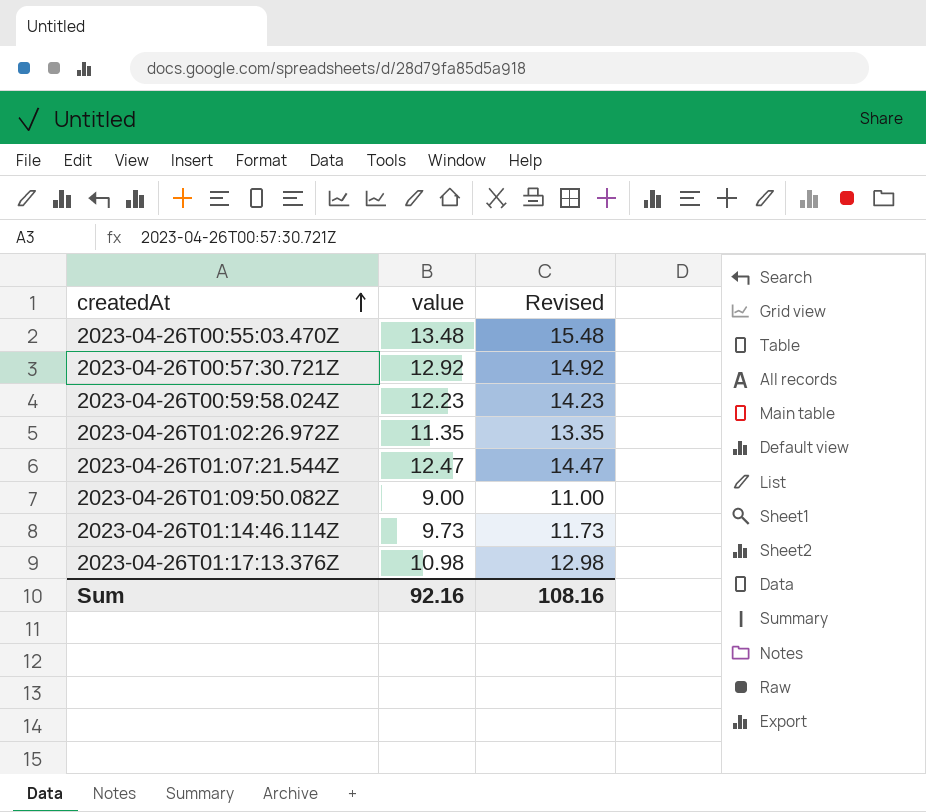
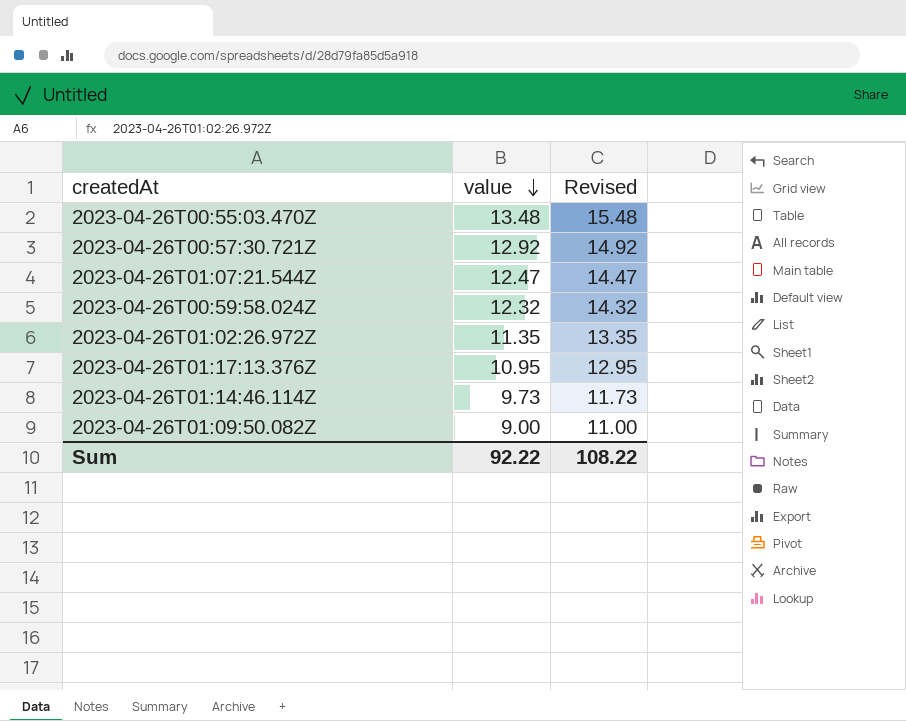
row order: createdAt ascending -> value descending
2023-04-26T00:59:58.024Z | value: 12.23 -> 12.32
2023-04-26T00:59:58.024Z | Revised: 14.23 -> 14.32
2023-04-26T01:17:13.376Z | value: 10.98 -> 10.95
2023-04-26T01:17:13.376Z | Revised: 12.98 -> 12.95
Sum | value: 92.16 -> 92.22
Sum | Revised: 108.16 -> 108.22

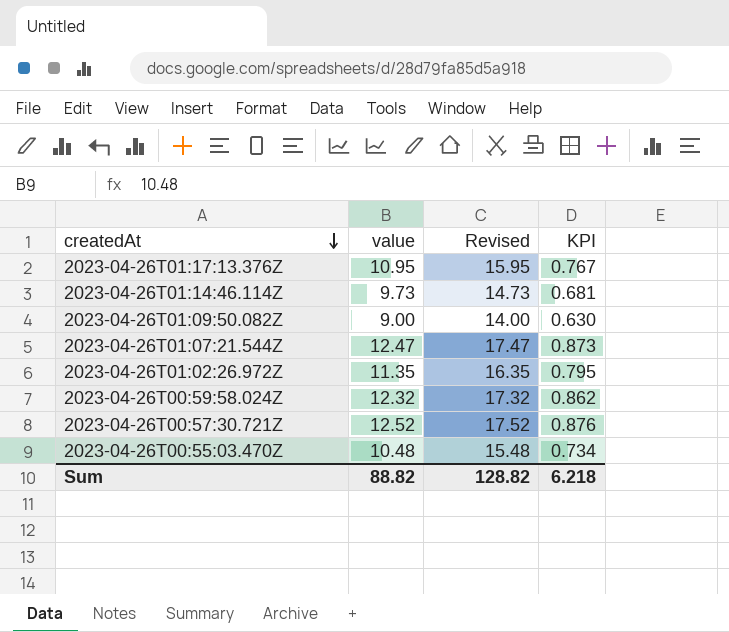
row order: value descending -> createdAt descending
column Revised | formula: [value] + 2 -> [value] + 5
column KPI | formula: none -> [value] * 0.07
2023-04-26T00:57:30.721Z | value: 12.92 -> 12.52
2023-04-26T00:55:03.470Z | value: 13.48 -> 10.48
Sum | value: 92.22 -> 88.82
Sum | Revised: 108.22 -> 128.82

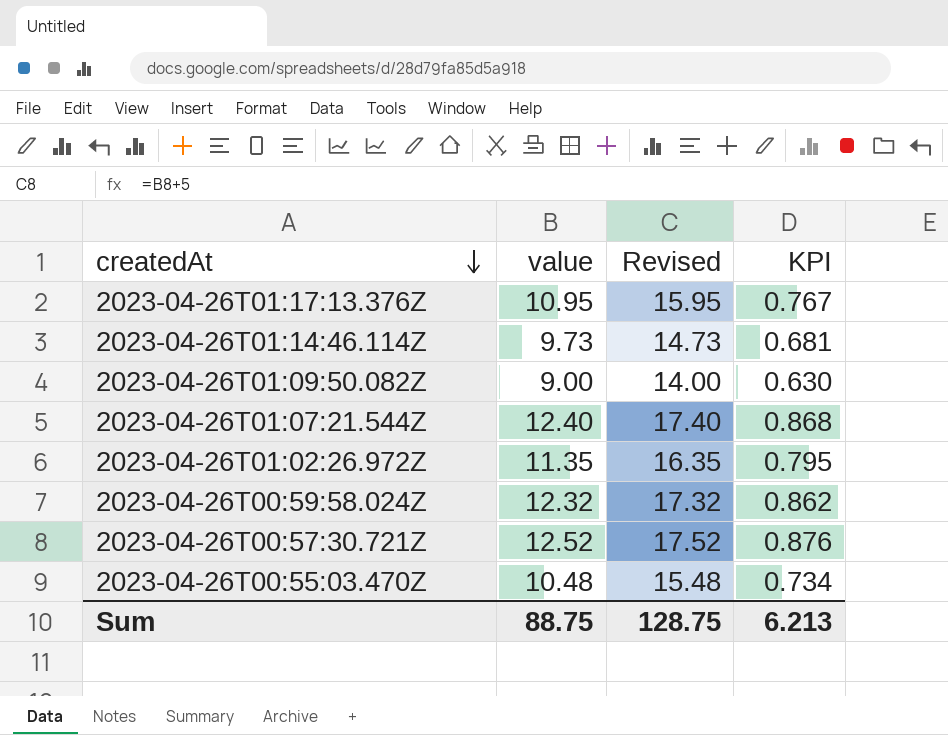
2023-04-26T01:07:21.544Z | value: 12.47 -> 12.40
2023-04-26T01:07:21.544Z | Revised: 17.47 -> 17.40
2023-04-26T01:07:21.544Z | KPI: 0.873 -> 0.868
Sum | value: 88.82 -> 88.75
Sum | Revised: 128.82 -> 128.75
Sum | KPI: 6.218 -> 6.213

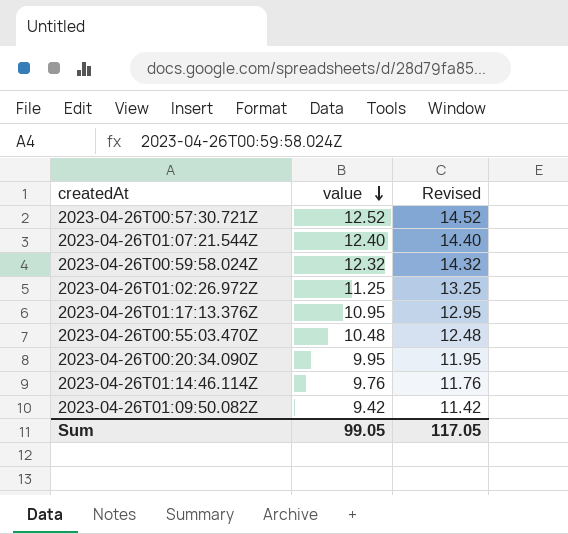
row order: createdAt descending -> value descending
column KPI | formula: [value] * 0.07 -> none
column Revised | formula: [value] + 5 -> [value] + 2
2023-04-26T01:02:26.972Z | value: 11.35 -> 11.25
row 2023-04-26T00:20:34.090Z: none -> 9.95 | 11.95
2023-04-26T01:14:46.114Z | value: 9.73 -> 9.76
2023-04-26T01:09:50.082Z | value: 9.00 -> 9.42
Sum | value: 88.75 -> 99.05
Sum | Revised: 128.75 -> 117.05

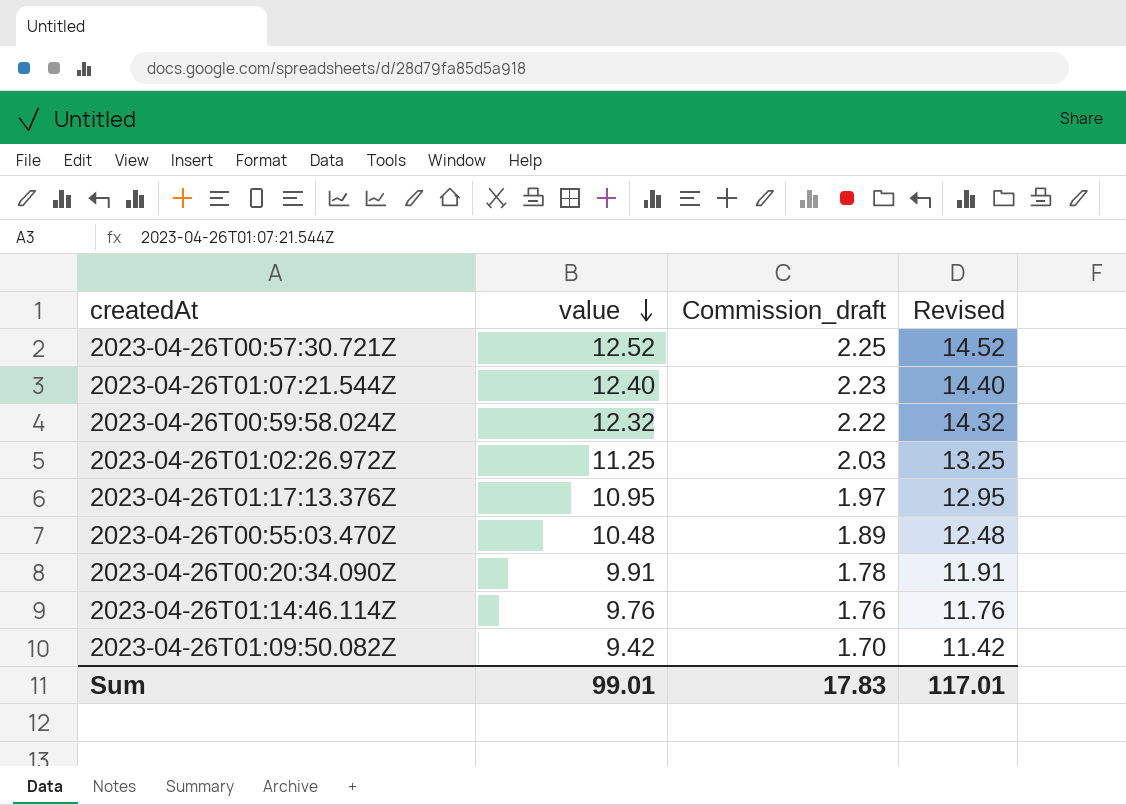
column Commission_draft | formula: none -> [value] * 0.18
2023-04-26T00:20:34.090Z | value: 9.95 -> 9.91
2023-04-26T00:20:34.090Z | Revised: 11.95 -> 11.91
Sum | value: 99.05 -> 99.01
Sum | Revised: 117.05 -> 117.01

